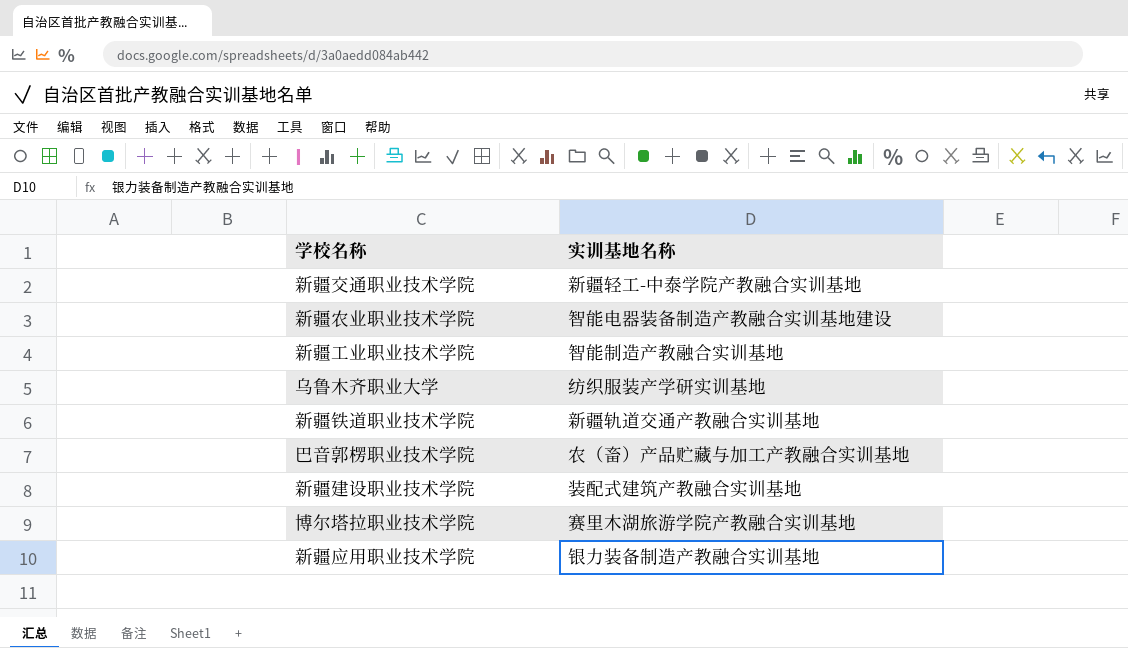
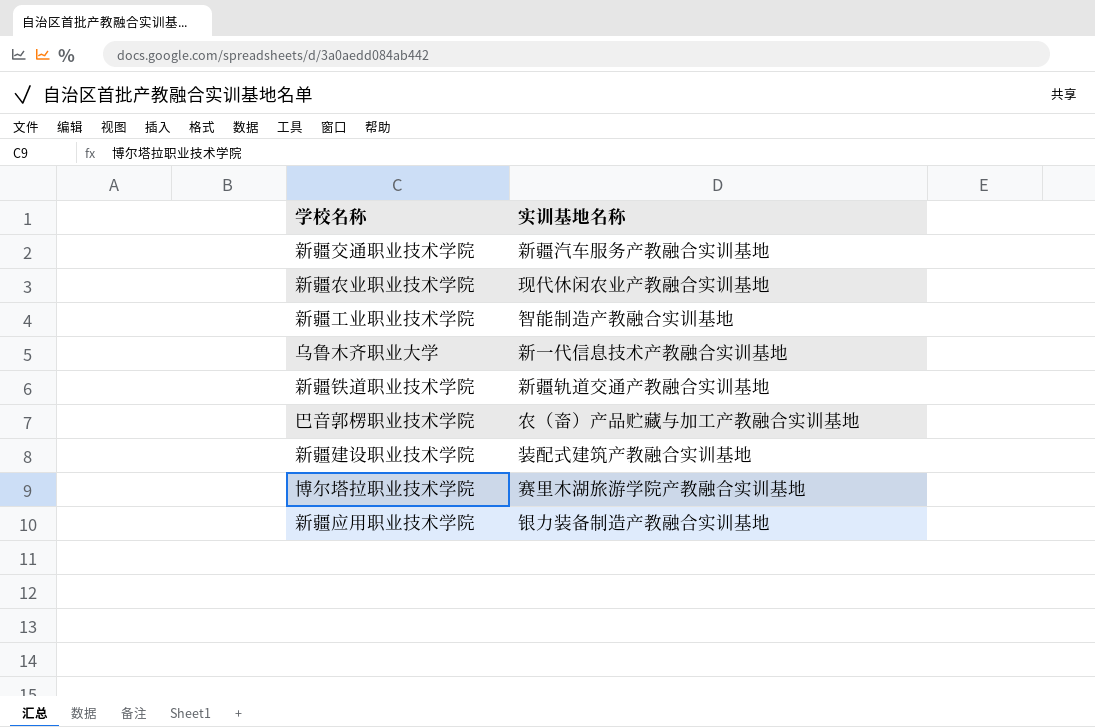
新疆交通职业技术学院 | 实训基地名称: 新疆轻工-中泰学院产教融合实训基地 -> 新疆汽车服务产教融合实训基地
新疆农业职业技术学院 | 实训基地名称: 智能电器装备制造产教融合实训基地建设 -> 现代休闲农业产教融合实训基地
乌鲁木齐职业大学 | 实训基地名称: 纺织服装产学研实训基地 -> 新一代信息技术产教融合实训基地

